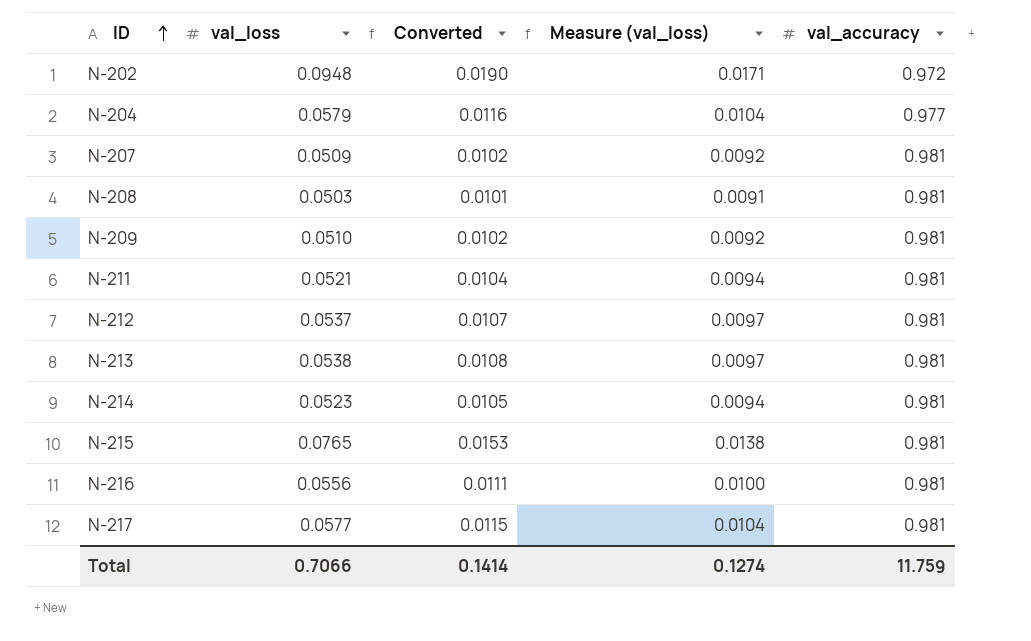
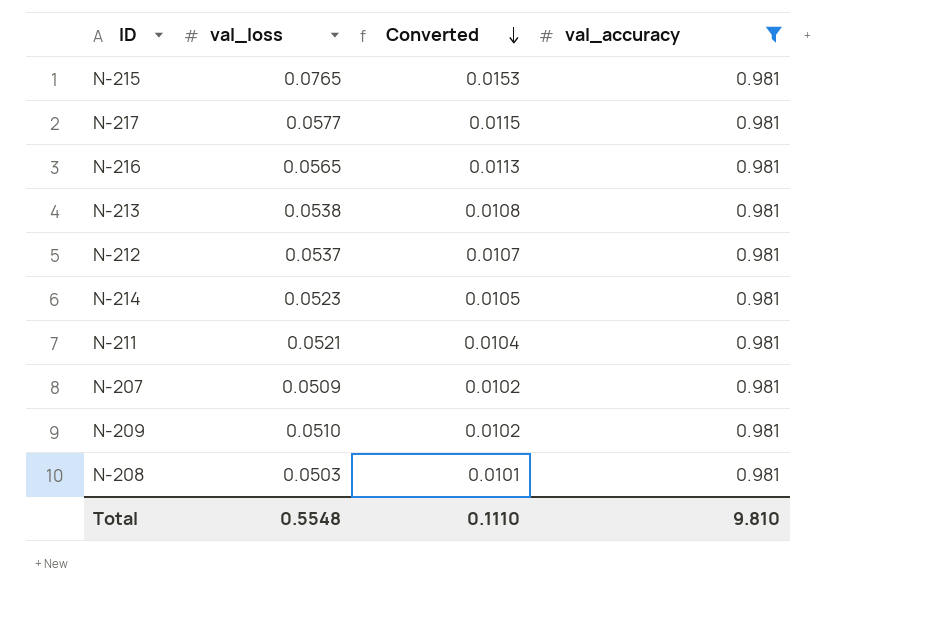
filter: none -> val_accuracy = 0.981
row order: ID ascending -> Converted descending
column Measure (val_loss) | formula: [val_loss] * 0.18 -> none
N-216 | val_loss: 0.0556 -> 0.0565
N-216 | Converted: 0.0111 -> 0.0113
Total | val_loss: 0.7066 -> 0.5548
Total | Converted: 0.1414 -> 0.1110
Total | val_accuracy: 11.759 -> 9.810

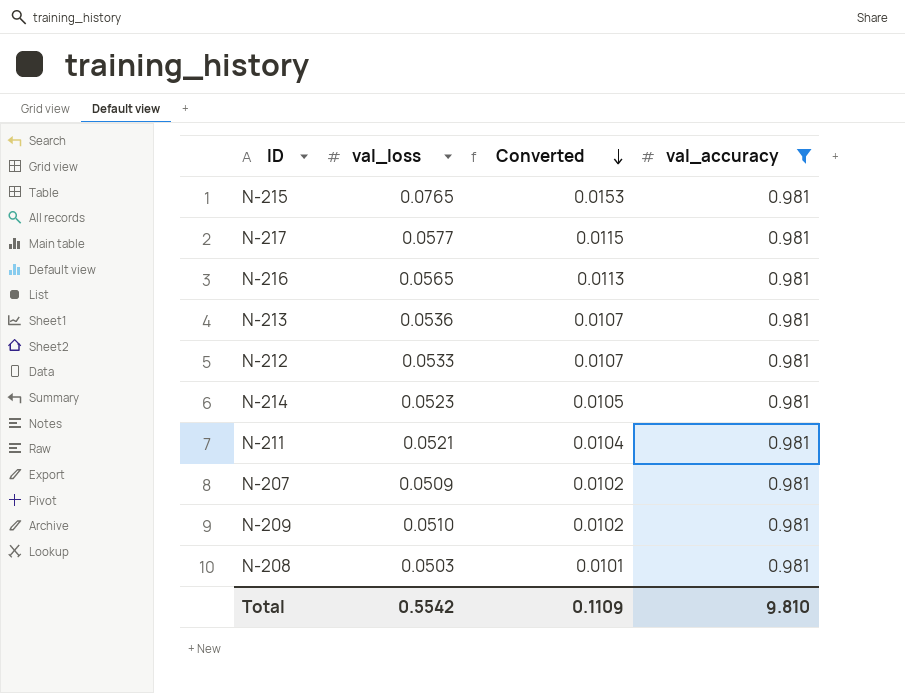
N-213 | val_loss: 0.0538 -> 0.0536
N-213 | Converted: 0.0108 -> 0.0107
N-212 | val_loss: 0.0537 -> 0.0533
Total | val_loss: 0.5548 -> 0.5542
Total | Converted: 0.1110 -> 0.1109

